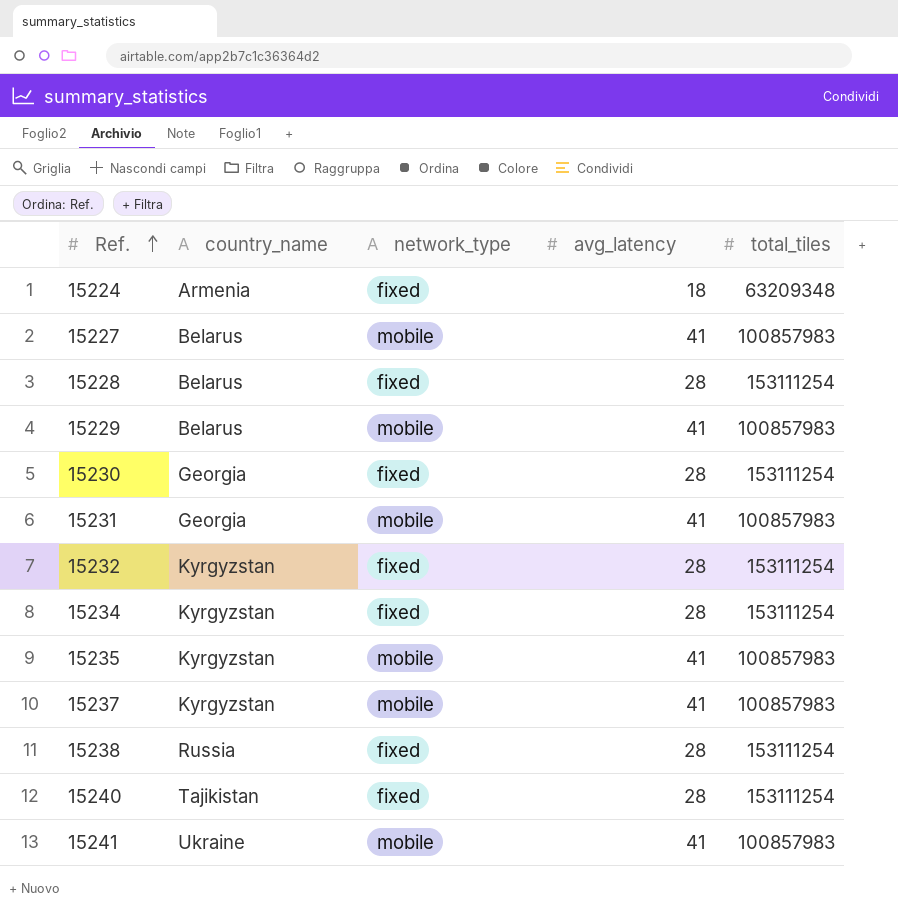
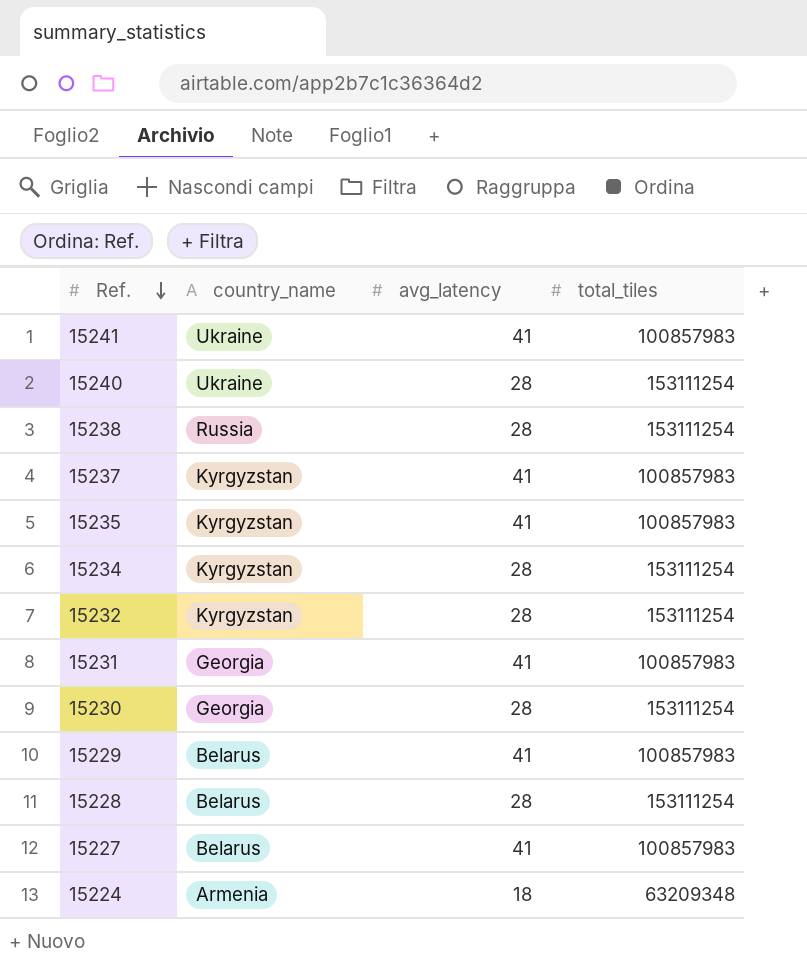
row order: Ref. ascending -> Ref. descending
column network_type | position: 3 -> none
15240 | country_name: Tajikistan -> Ukraine

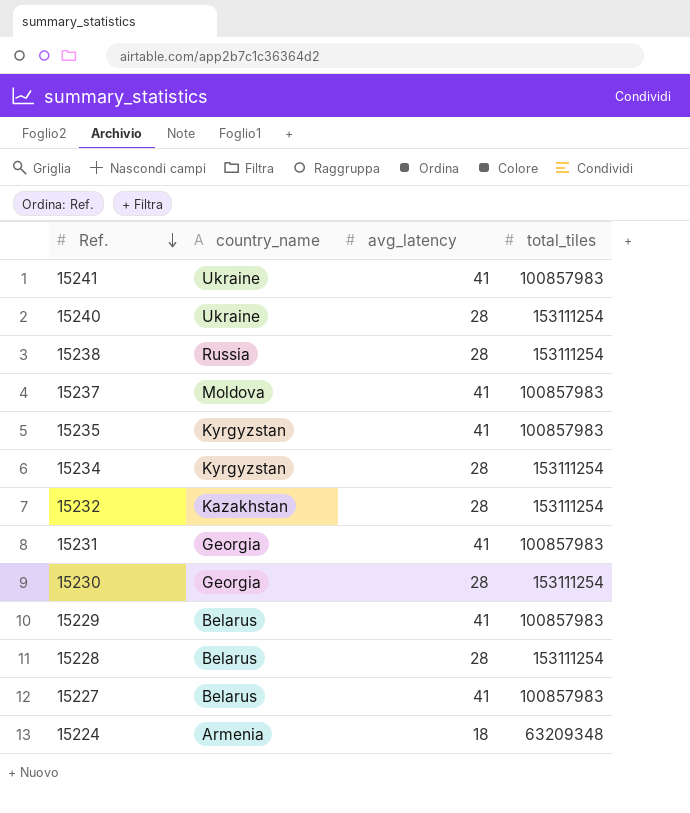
15237 | country_name: Kyrgyzstan -> Moldova
15232 | country_name: Kyrgyzstan -> Kazakhstan

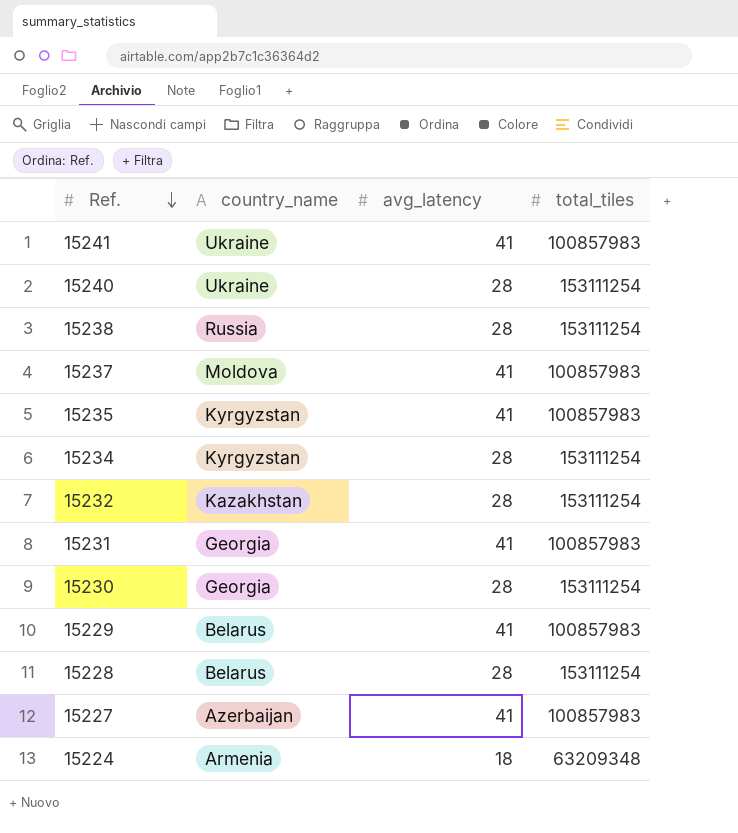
15227 | country_name: Belarus -> Azerbaijan

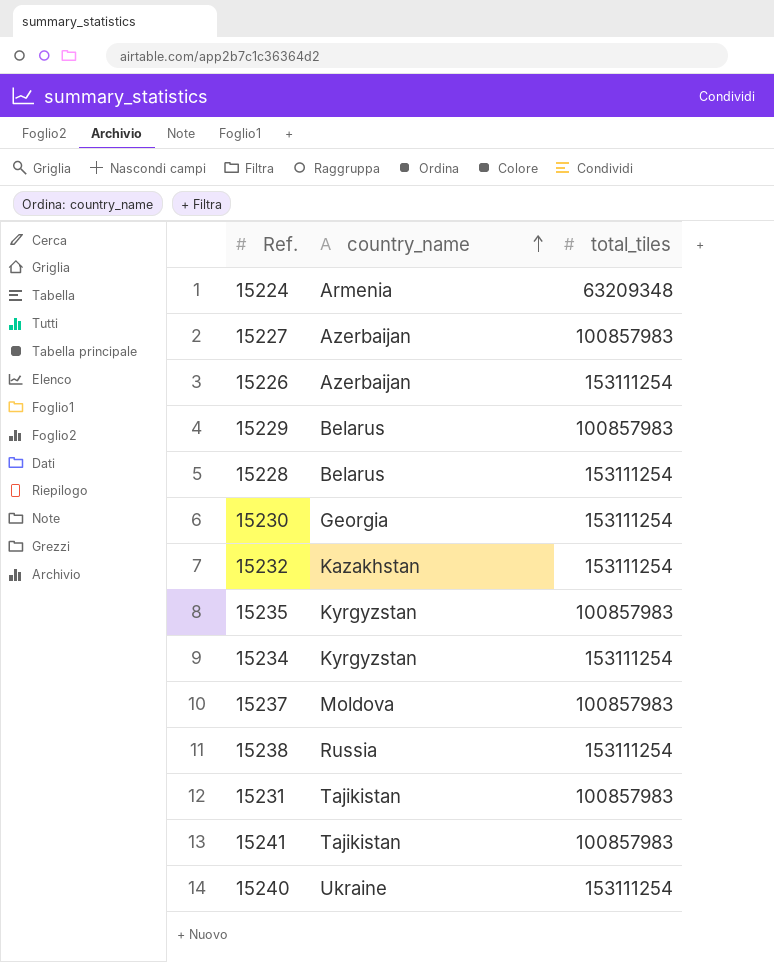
row order: Ref. descending -> country_name ascending
column avg_latency | position: 3 -> none
row 15226: none -> Azerbaijan | 153111254
15231 | country_name: Georgia -> Tajikistan
15241 | country_name: Ukraine -> Tajikistan

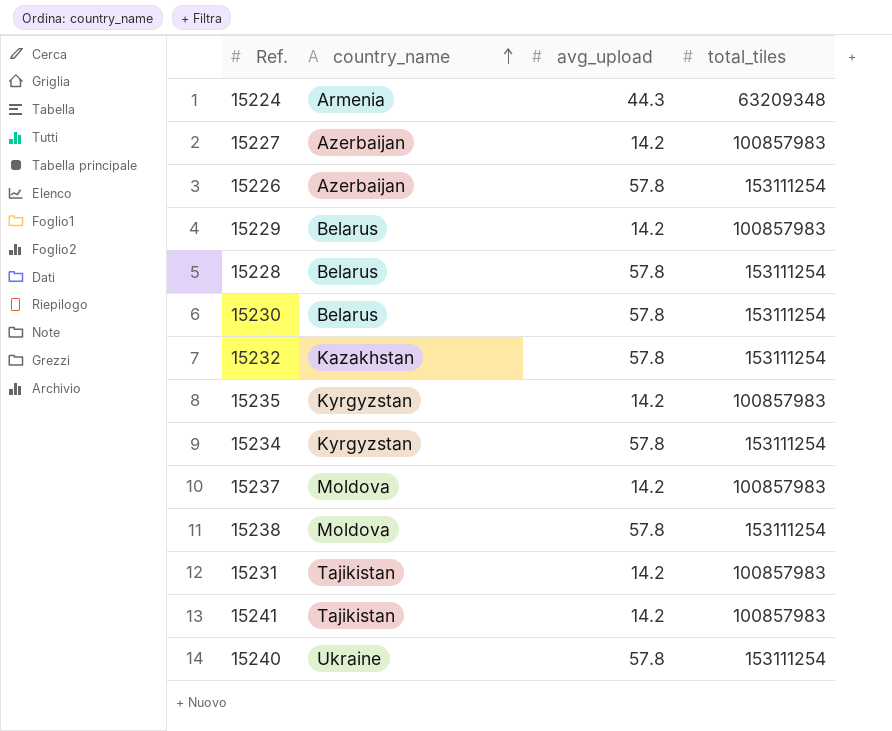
column avg_upload | position: none -> 3
15230 | country_name: Georgia -> Belarus
15238 | country_name: Russia -> Moldova

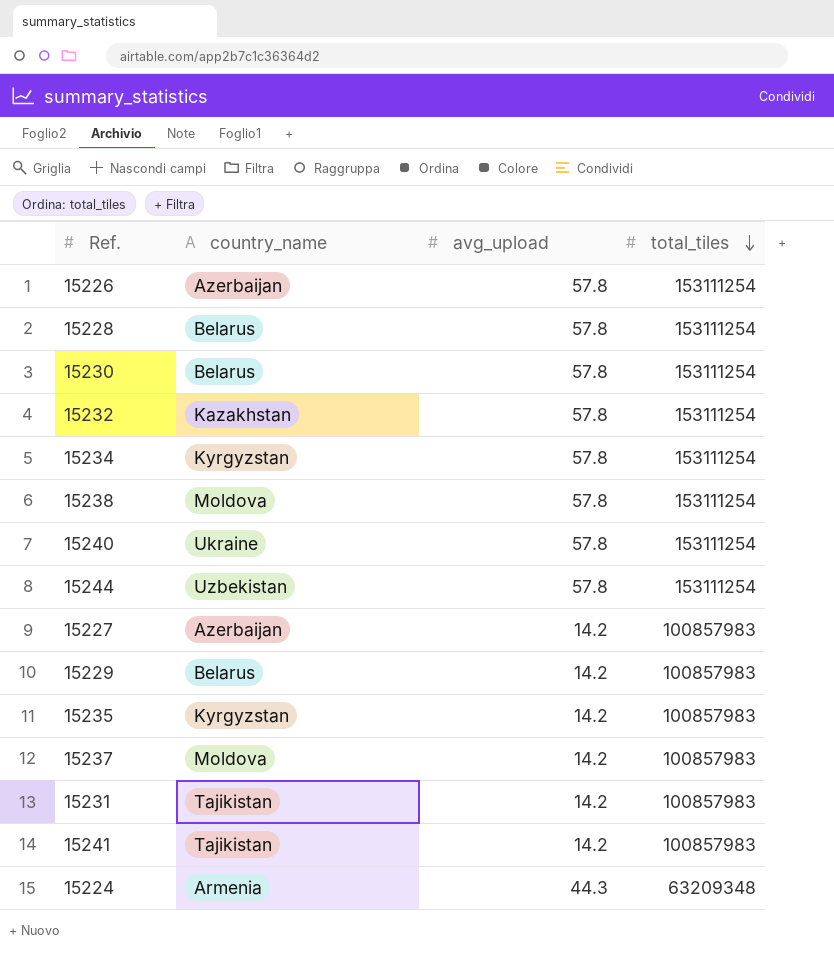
row order: country_name ascending -> total_tiles descending
row 15244: none -> Uzbekistan | 57.8 | 153111254

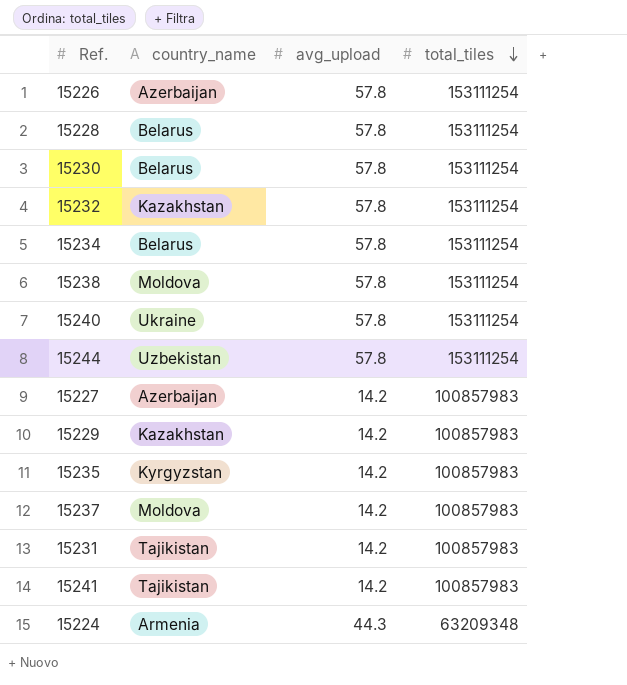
15234 | country_name: Kyrgyzstan -> Belarus
15229 | country_name: Belarus -> Kazakhstan

